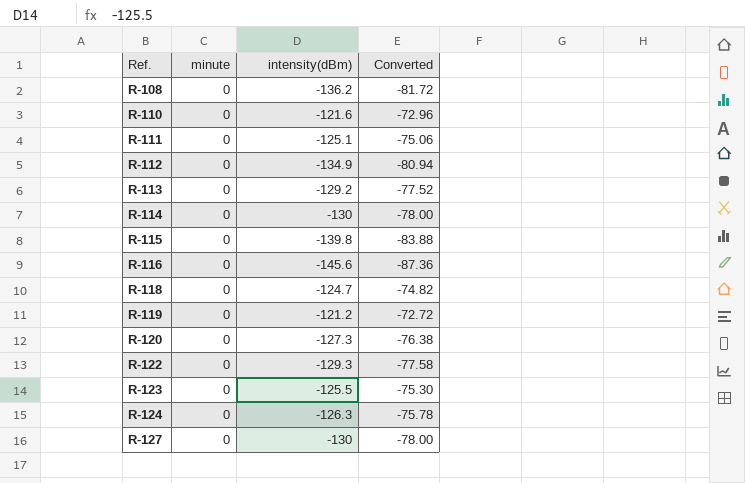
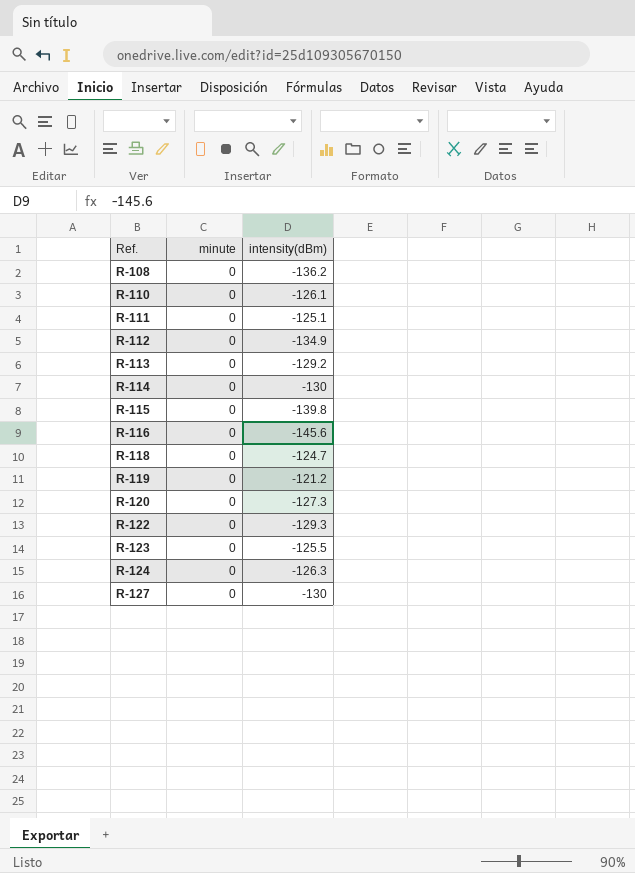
column Converted | formula: [intensity(dBm)] * 0.6 -> none
R-110 | intensity(dBm): -121.6 -> -126.1

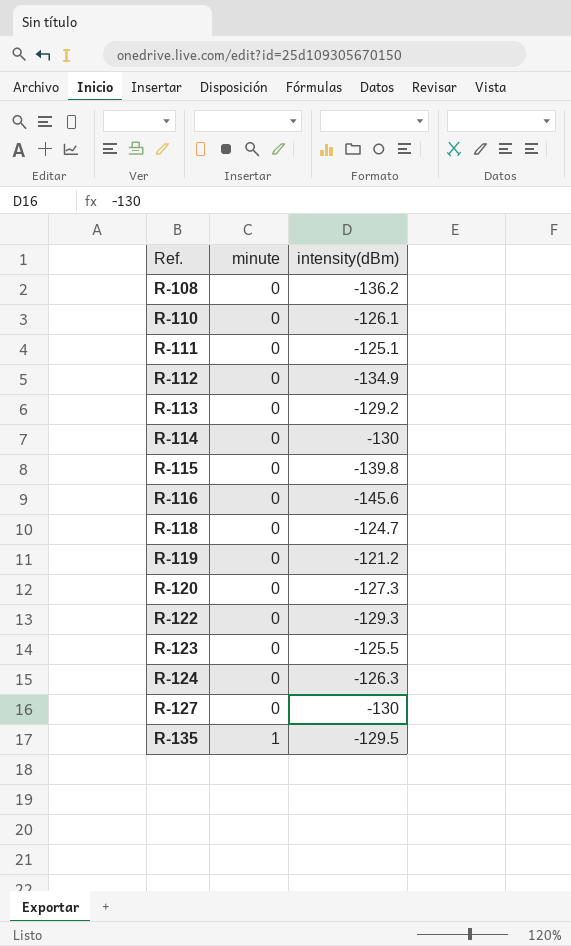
row R-135: none -> 1 | -129.5

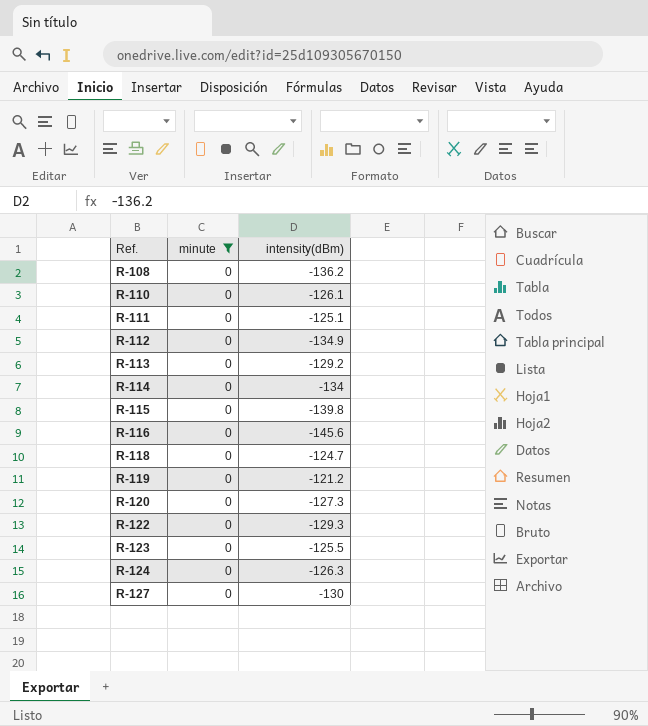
filter: none -> minute = 0
R-114 | intensity(dBm): -130 -> -134

